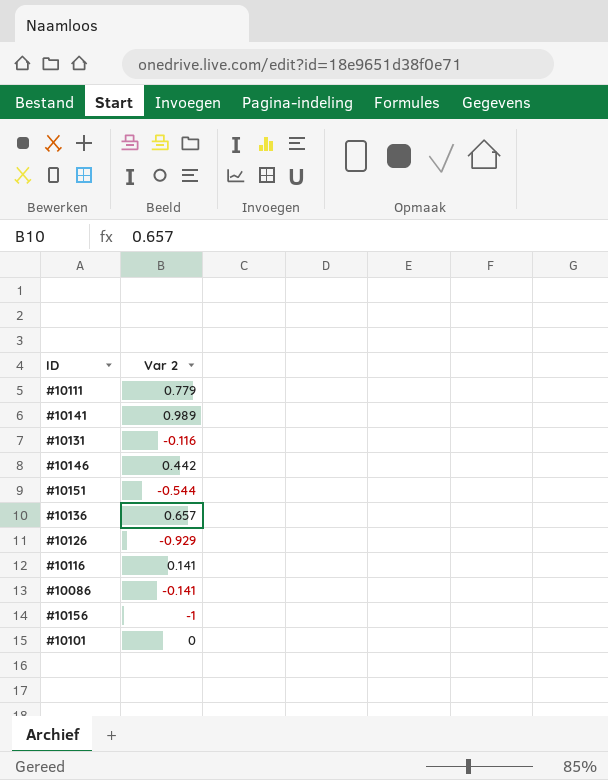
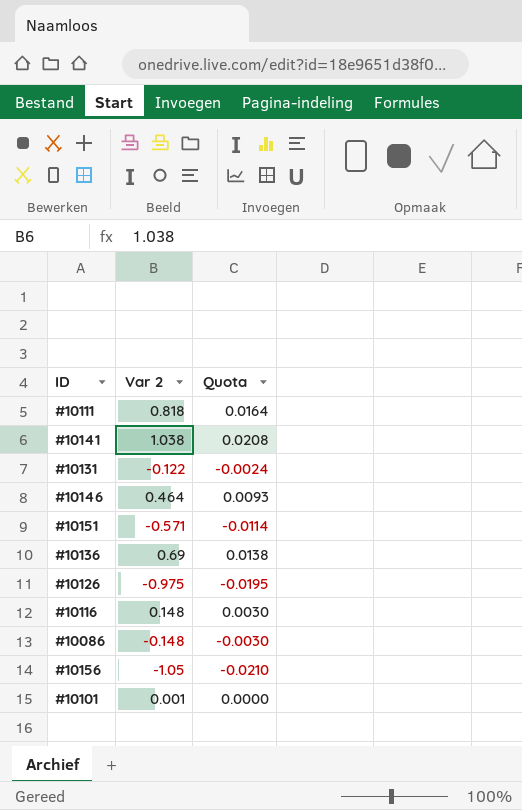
column Quota | formula: none -> [Var 2] * 0.02
#10111 | Var 2: 0.779 -> 0.818
#10141 | Var 2: 0.989 -> 1.038
#10131 | Var 2: -0.116 -> -0.122
#10146 | Var 2: 0.442 -> 0.464
#10151 | Var 2: -0.544 -> -0.571
#10136 | Var 2: 0.657 -> 0.69
#10126 | Var 2: -0.929 -> -0.975
#10116 | Var 2: 0.141 -> 0.148
#10086 | Var 2: -0.141 -> -0.148
#10156 | Var 2: -1 -> -1.05
#10101 | Var 2: 0 -> 0.001

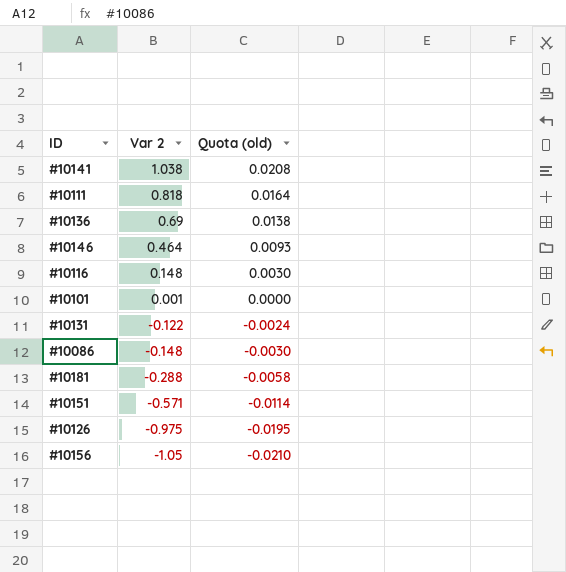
row order: none -> Var 2 descending
column name: Quota -> Quota (old)
row #10181: none -> -0.288 | -0.0058

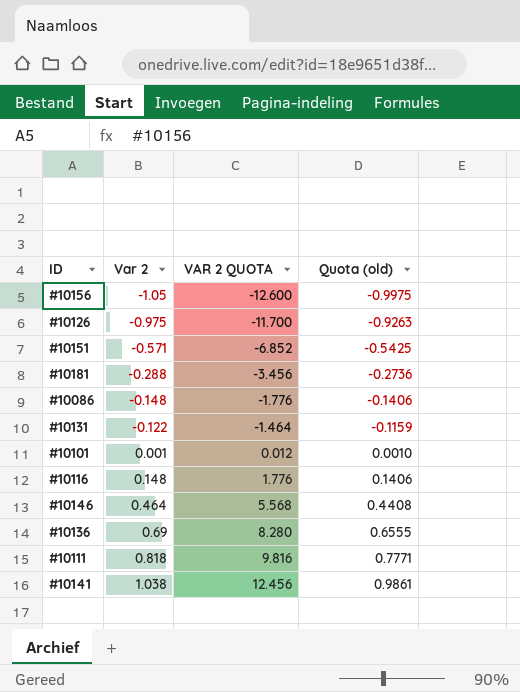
row order: Var 2 descending -> Var 2 ascending
column VAR 2 QUOTA | formula: none -> [Var 2] * 12
column Quota (old) | formula: [Var 2] * 0.02 -> [Var 2] * 0.95

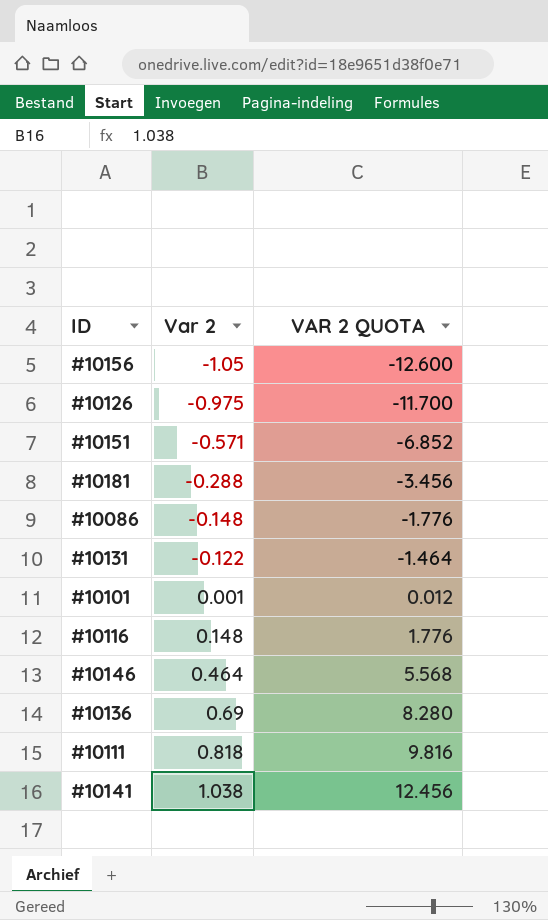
column Quota (old) | formula: [Var 2] * 0.95 -> none

